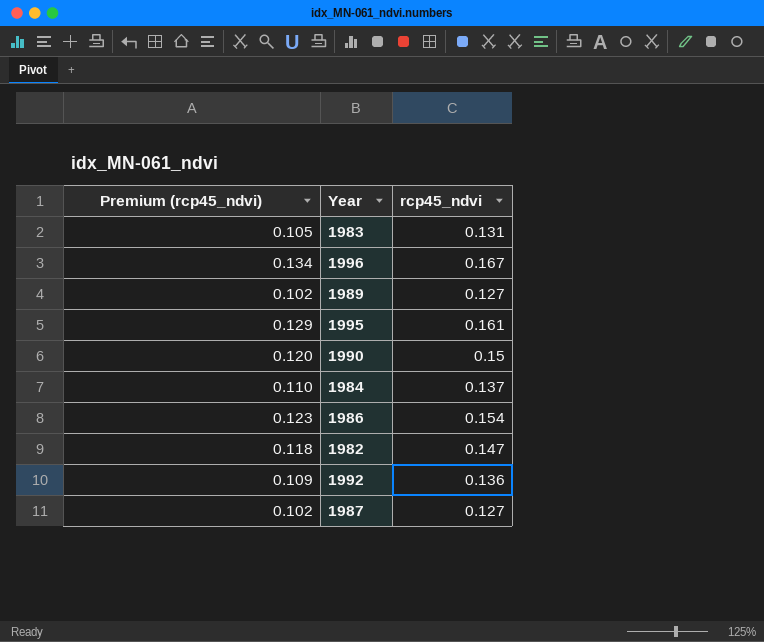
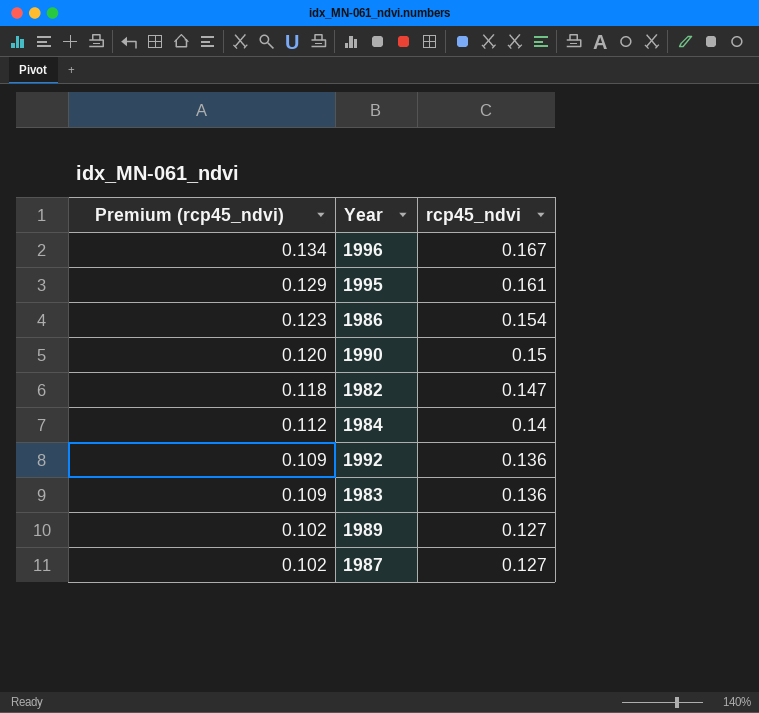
row order: none -> Premium (rcp45_ndvi) descending
1984 | Premium (rcp45_ndvi): 0.110 -> 0.112
1984 | rcp45_ndvi: 0.137 -> 0.14
1983 | Premium (rcp45_ndvi): 0.105 -> 0.109
1983 | rcp45_ndvi: 0.131 -> 0.136

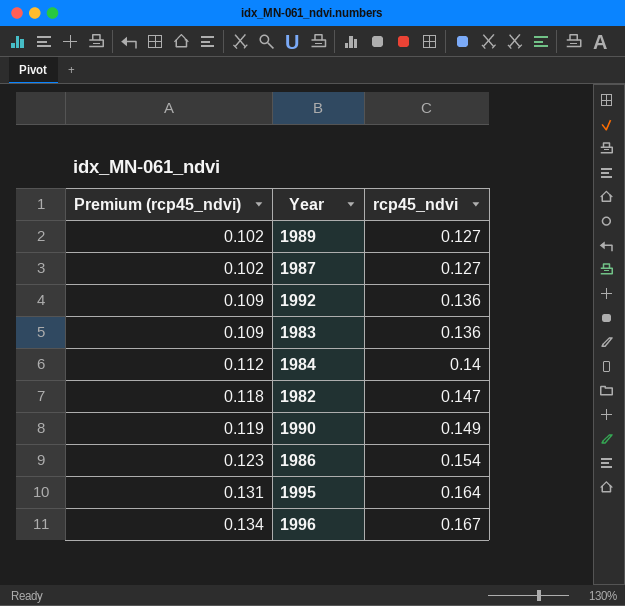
row order: Premium (rcp45_ndvi) descending -> Premium (rcp45_ndvi) ascending
1990 | Premium (rcp45_ndvi): 0.120 -> 0.119
1990 | rcp45_ndvi: 0.15 -> 0.149
1995 | Premium (rcp45_ndvi): 0.129 -> 0.131
1995 | rcp45_ndvi: 0.161 -> 0.164

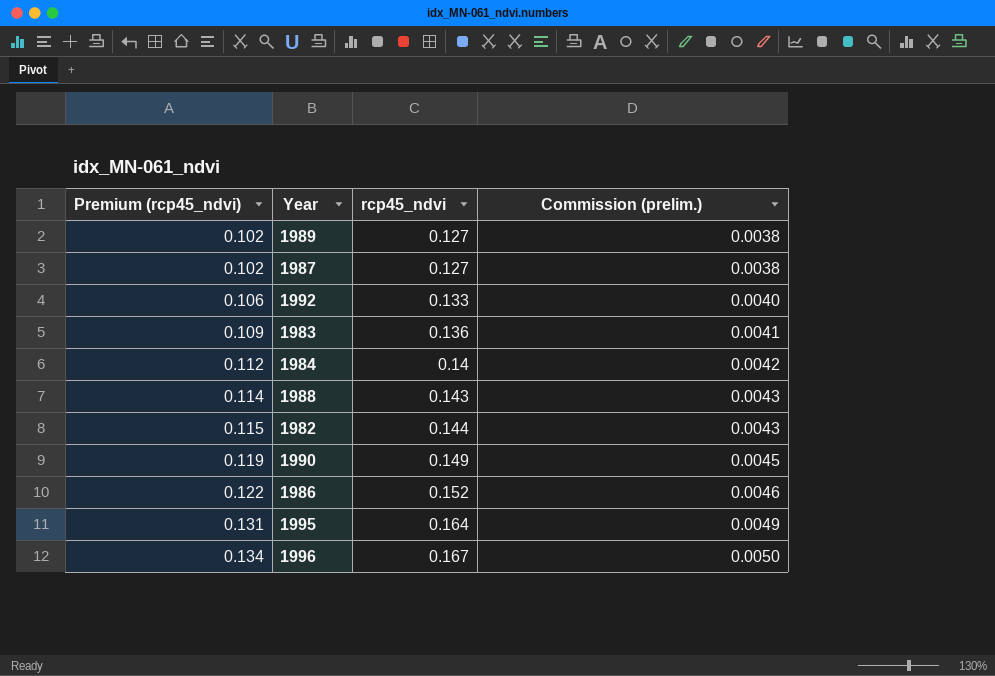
column Commission (prelim.) | formula: none -> [rcp45_ndvi] * 0.03
1992 | Premium (rcp45_ndvi): 0.109 -> 0.106
1992 | rcp45_ndvi: 0.136 -> 0.133
row 1988: none -> 0.114 | 0.143 | 0.0043
1982 | Premium (rcp45_ndvi): 0.118 -> 0.115
1982 | rcp45_ndvi: 0.147 -> 0.144
1986 | Premium (rcp45_ndvi): 0.123 -> 0.122
1986 | rcp45_ndvi: 0.154 -> 0.152

